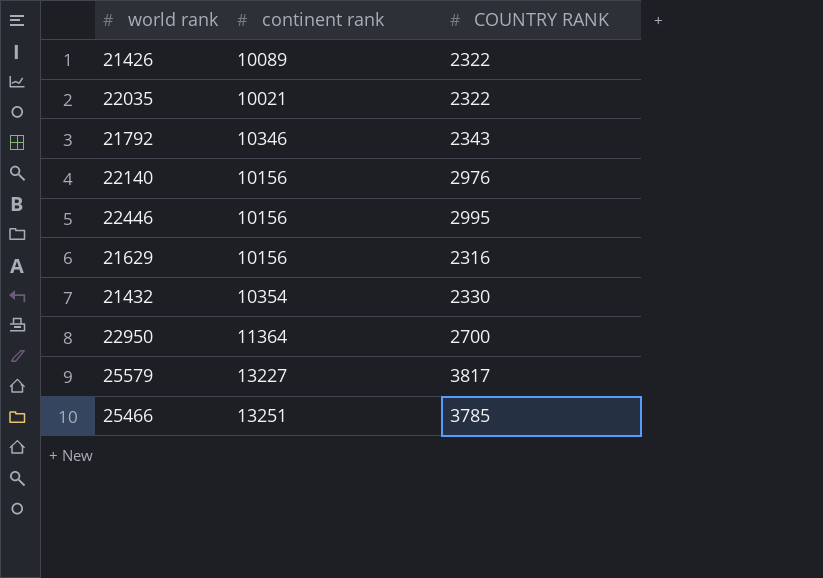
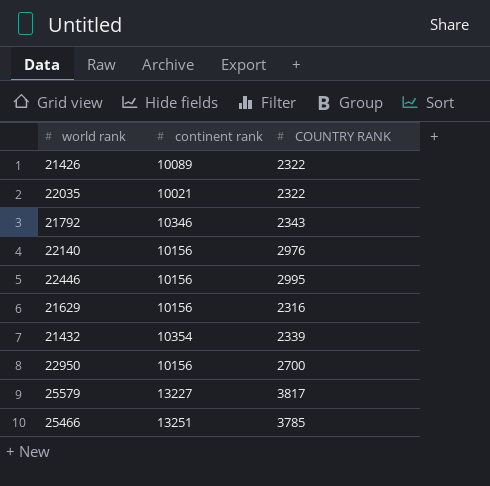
21432 | COUNTRY RANK: 2330 -> 2339
22950 | continent rank: 11364 -> 10156

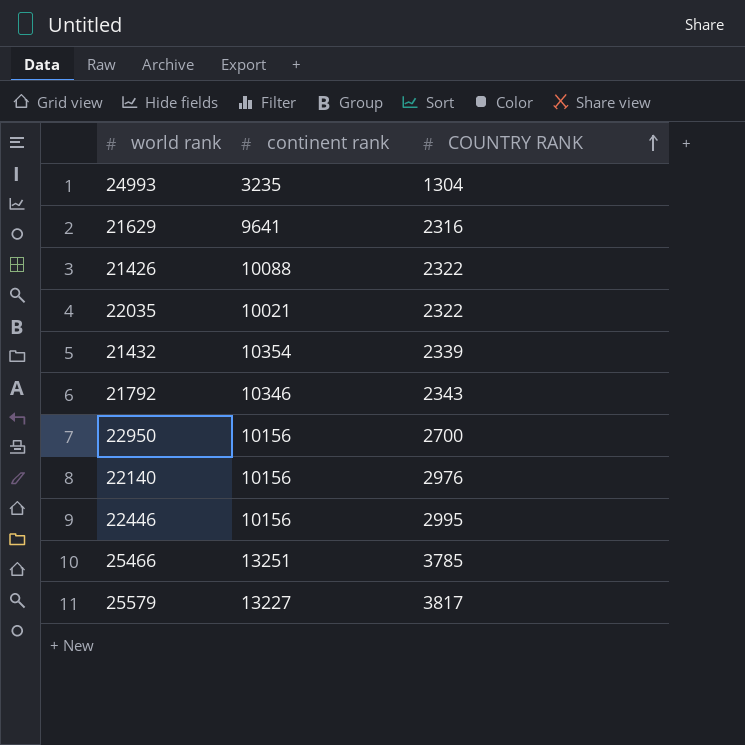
row order: none -> COUNTRY RANK ascending
row 24993: none -> 3235 | 1304
21629 | continent rank: 10156 -> 9641
21426 | continent rank: 10089 -> 10088

